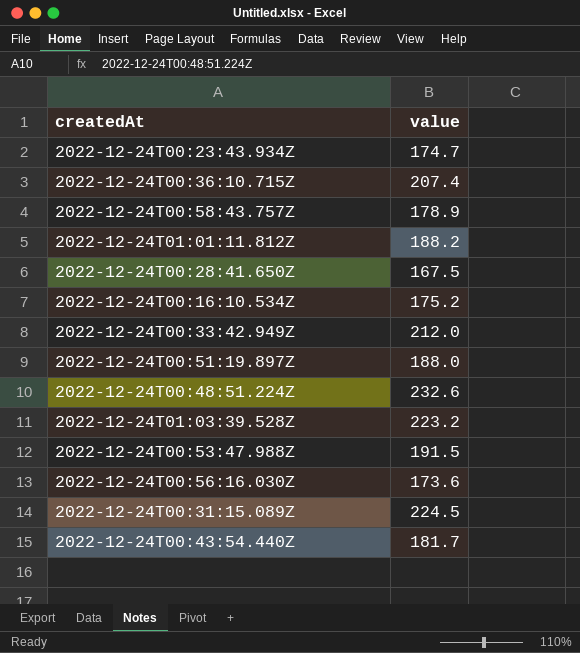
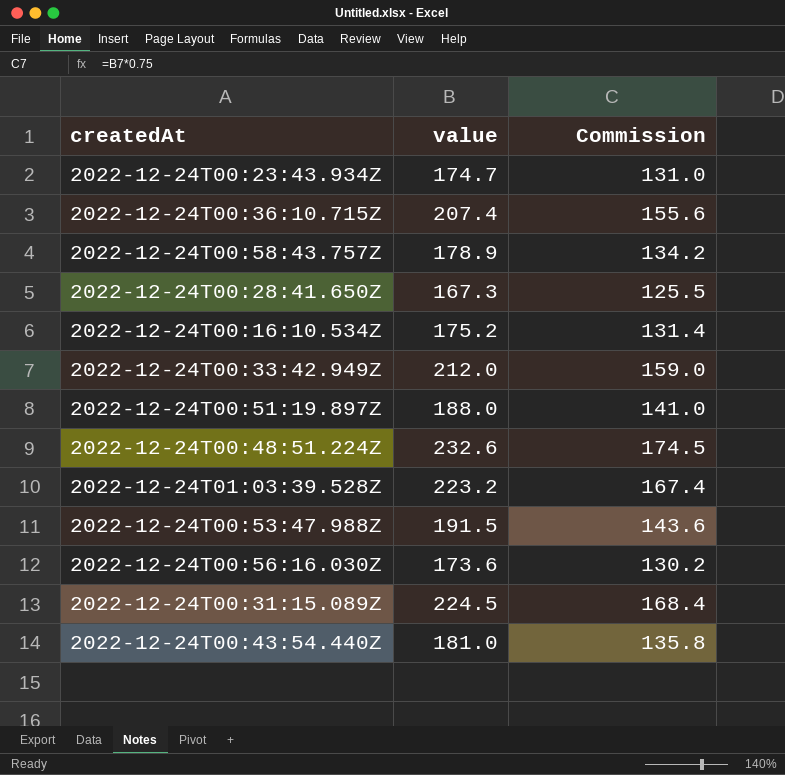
column Commission | formula: none -> [value] * 0.75
row 2022-12-24T01:01:11.812Z: 188.2 -> none
2022-12-24T00:28:41.650Z | value: 167.5 -> 167.3
2022-12-24T00:43:54.440Z | value: 181.7 -> 181.0

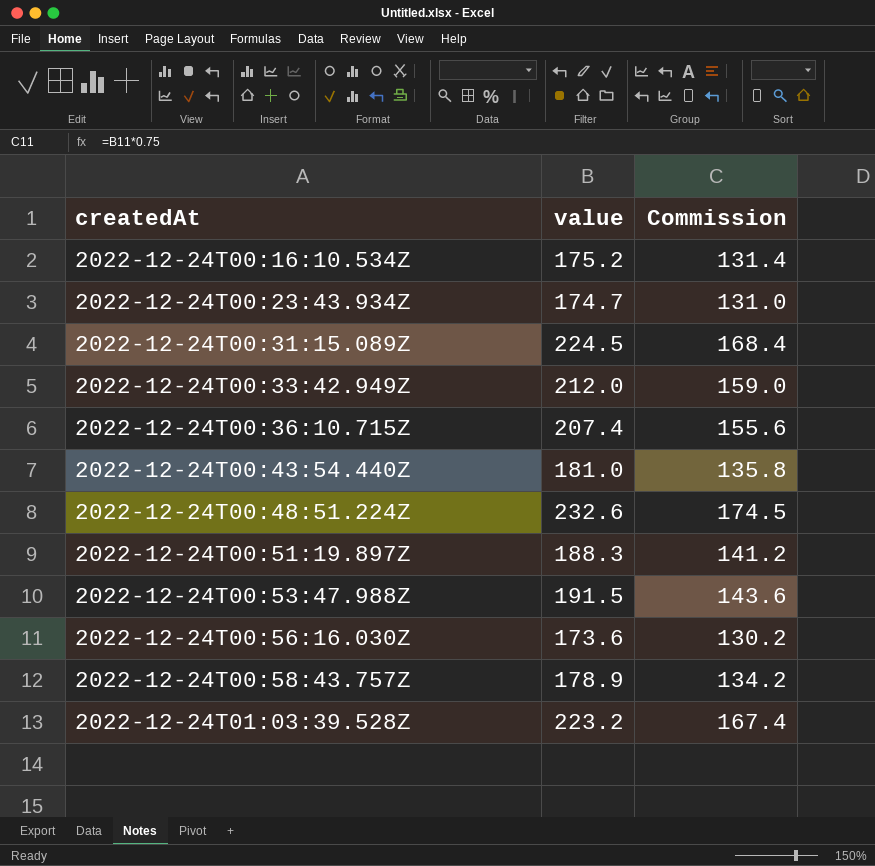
row order: none -> createdAt ascending
row 2022-12-24T00:28:41.650Z: 167.3 | 125.5 -> none
2022-12-24T00:51:19.897Z | value: 188.0 -> 188.3
2022-12-24T00:51:19.897Z | Commission: 141.0 -> 141.2

